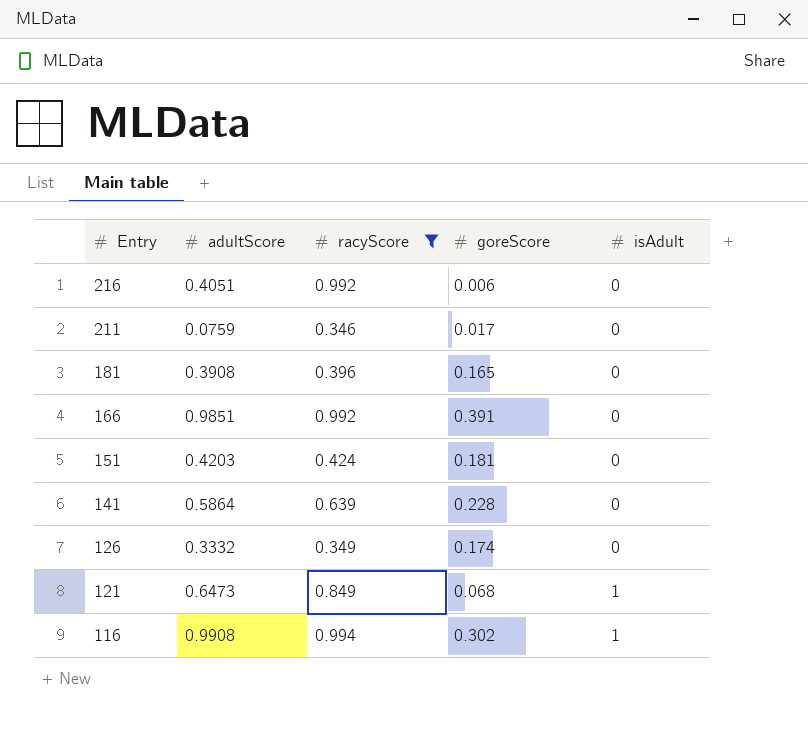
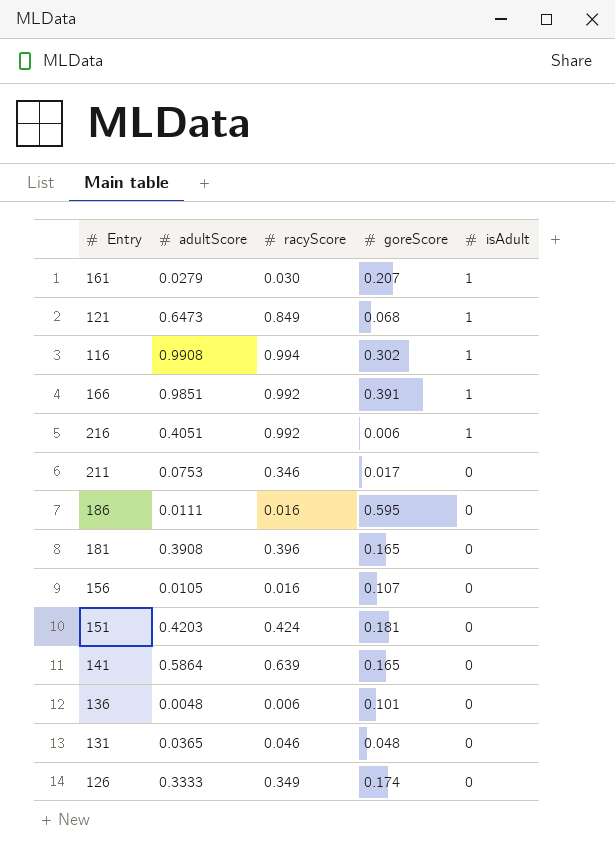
filter: racyScore >= 0.346 -> none
row order: Entry descending -> isAdult descending
166 | isAdult: 0 -> 1
216 | isAdult: 0 -> 1
211 | adultScore: 0.0759 -> 0.0753
141 | goreScore: 0.228 -> 0.165
126 | adultScore: 0.3332 -> 0.3333

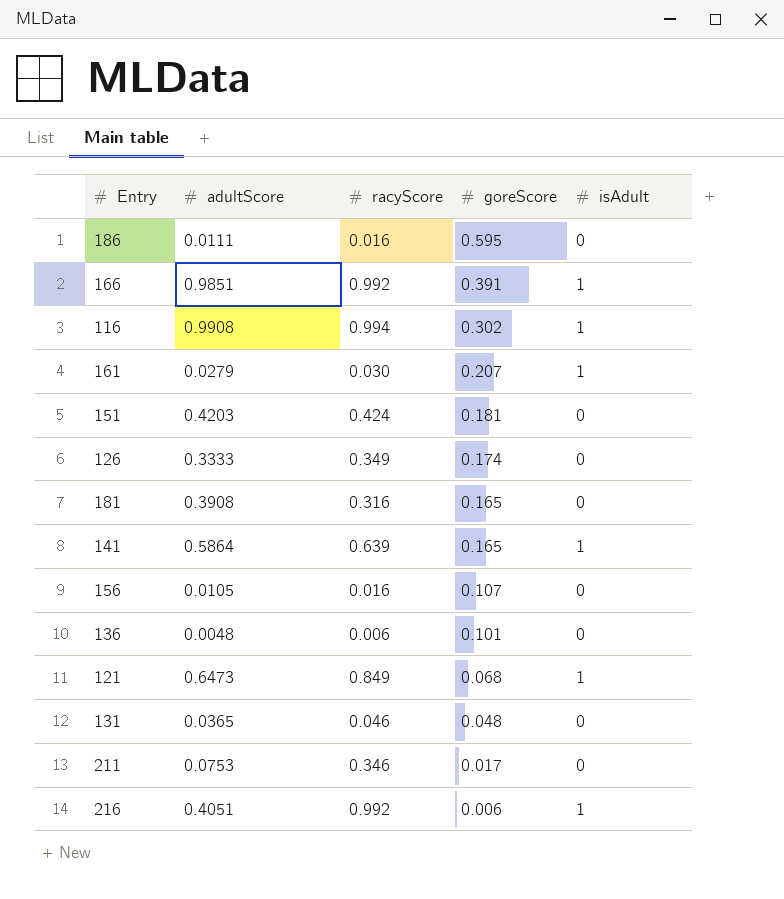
row order: isAdult descending -> goreScore descending
181 | racyScore: 0.396 -> 0.316
141 | isAdult: 0 -> 1

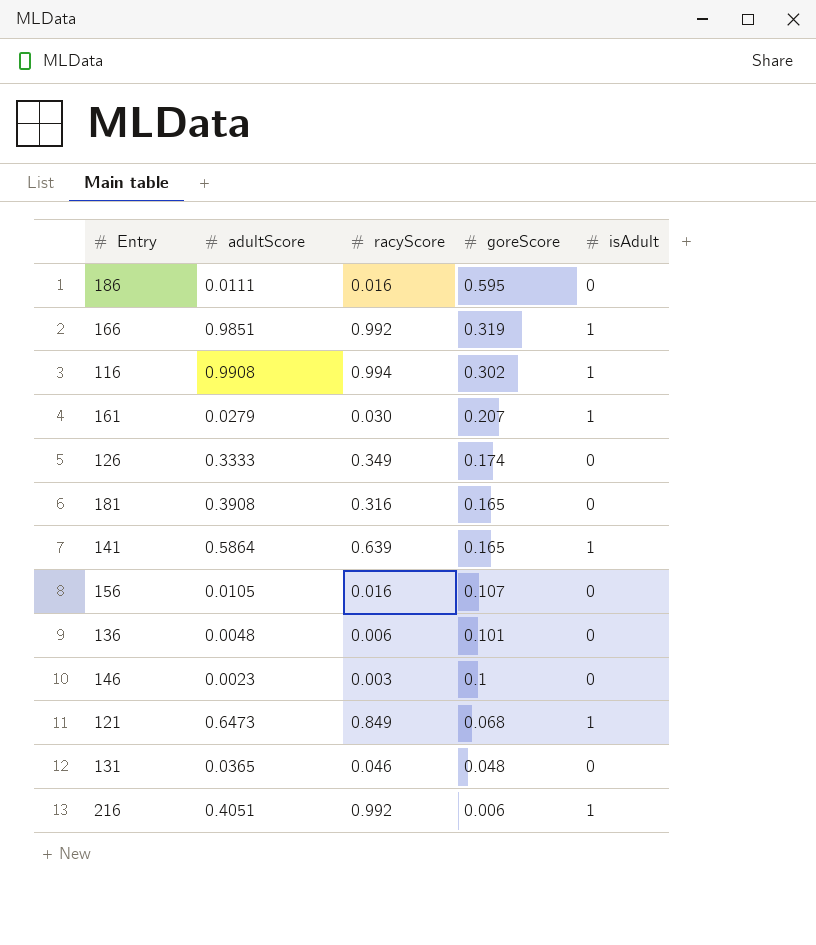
row 151: 0.4203 | 0.424 | 0.181 | 0 -> none
row 211: 0.0753 | 0.346 | 0.017 | 0 -> none
166 | goreScore: 0.391 -> 0.319
row 146: none -> 0.0023 | 0.003 | 0.1 | 0

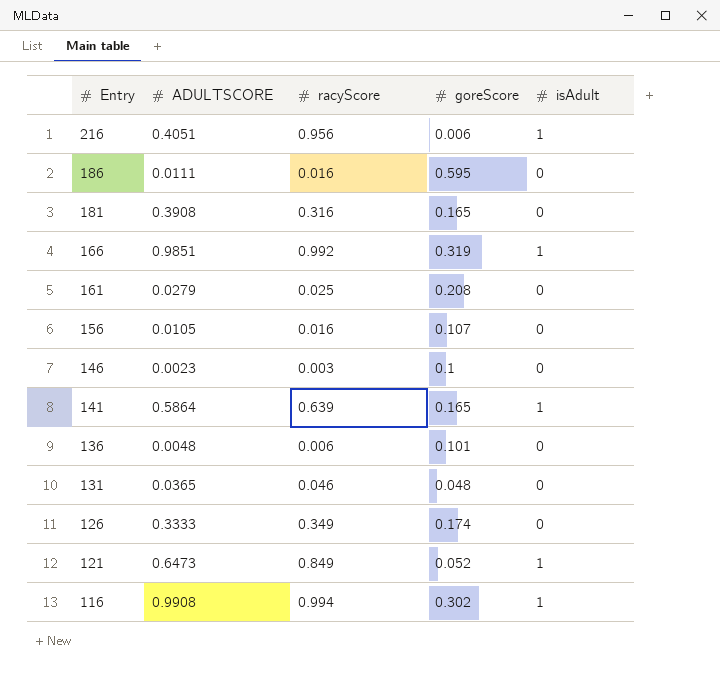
row order: goreScore descending -> Entry descending
column name: adultScore -> ADULTSCORE
216 | racyScore: 0.992 -> 0.956
161 | racyScore: 0.030 -> 0.025
161 | goreScore: 0.207 -> 0.208
161 | isAdult: 1 -> 0
121 | goreScore: 0.068 -> 0.052

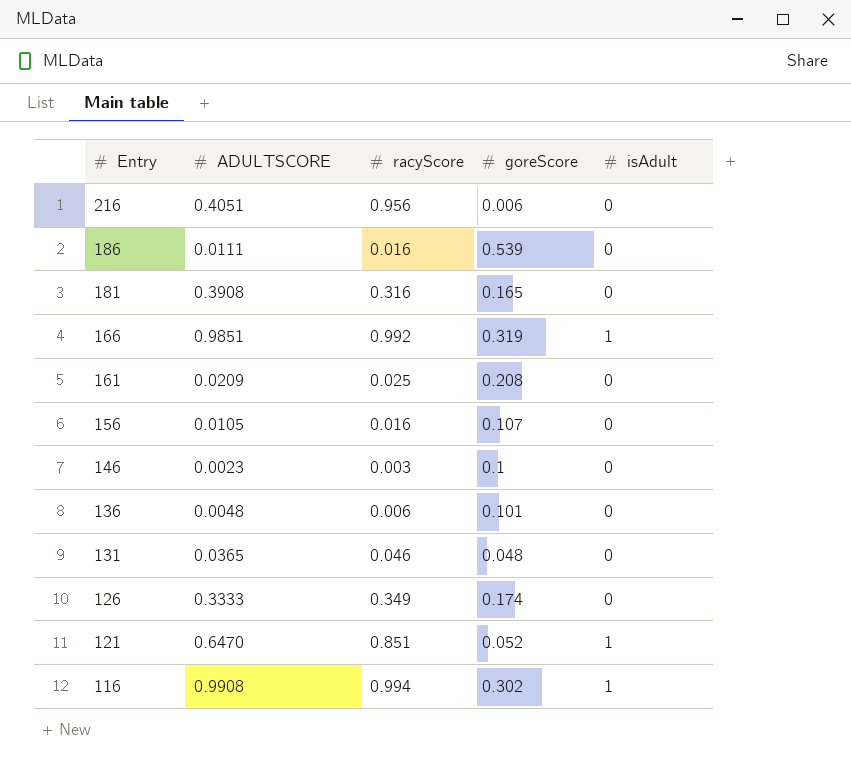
row 141: 0.5864 | 0.639 | 0.165 | 1 -> none
216 | isAdult: 1 -> 0
186 | goreScore: 0.595 -> 0.539
161 | ADULTSCORE: 0.0279 -> 0.0209
121 | ADULTSCORE: 0.6473 -> 0.6470
121 | racyScore: 0.849 -> 0.851

